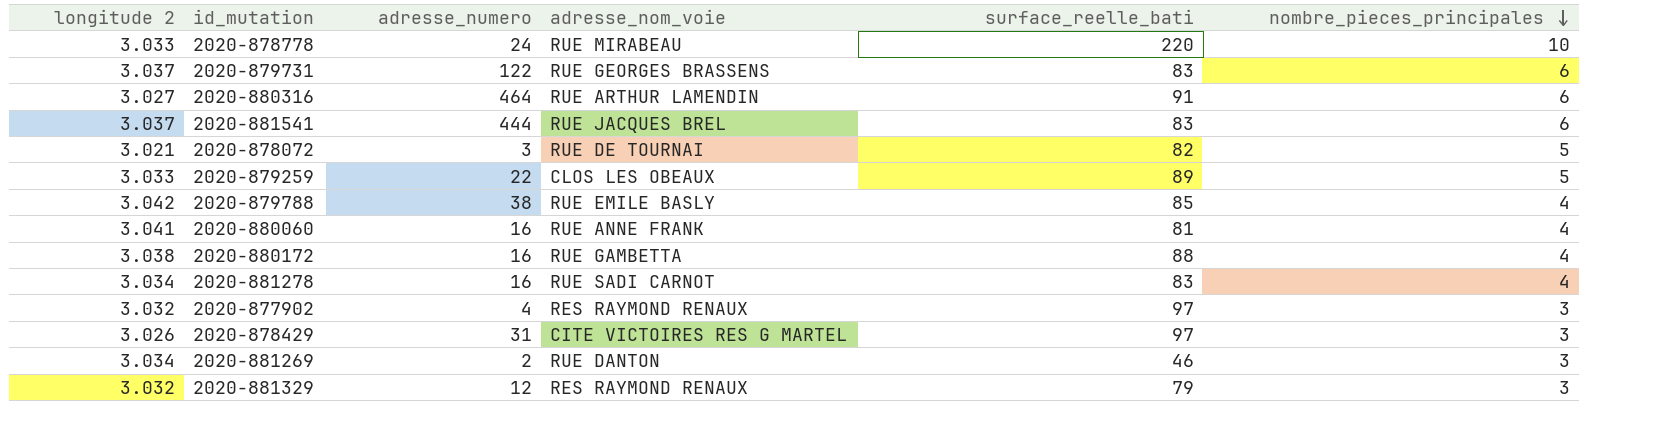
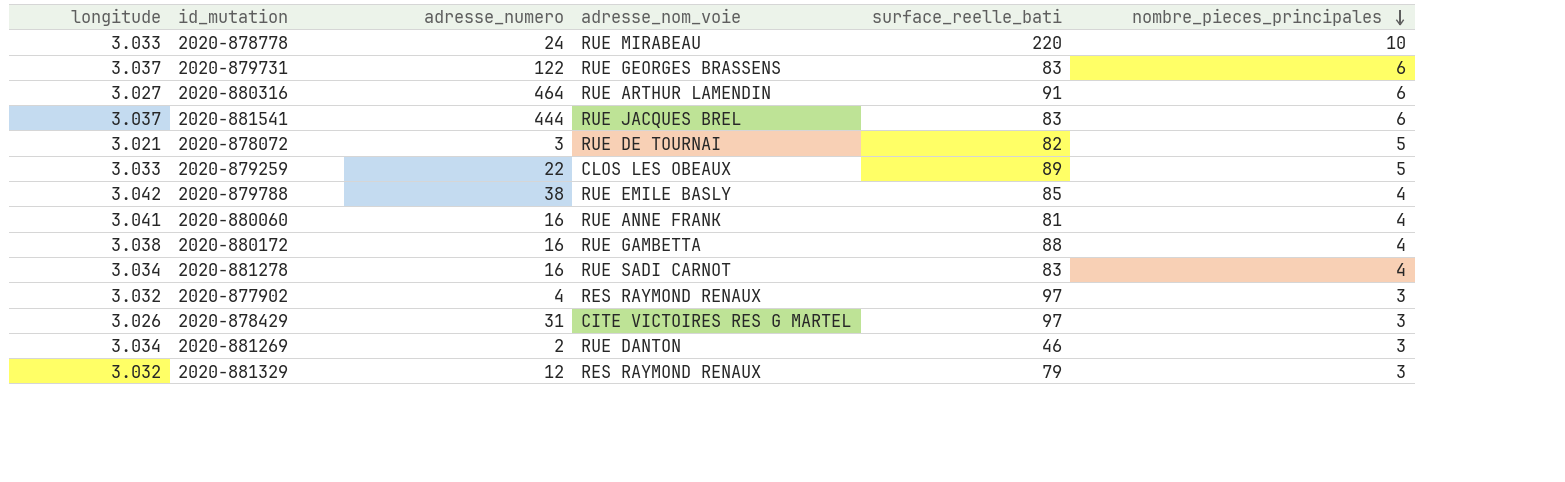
column name: longitude 2 -> longitude

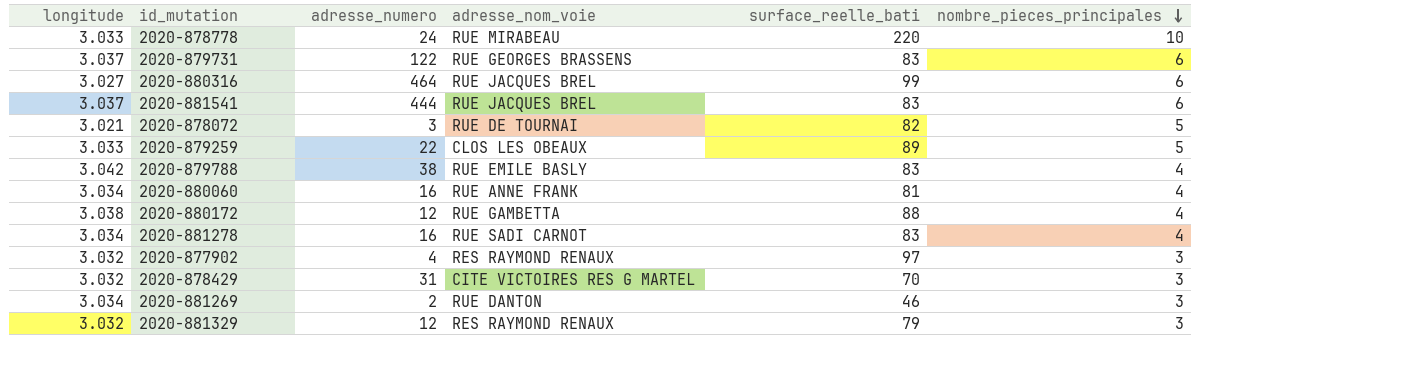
2020-880316 | adresse_nom_voie: RUE ARTHUR LAMENDIN -> RUE JACQUES BREL
2020-880316 | surface_reelle_bati: 91 -> 99
2020-879788 | surface_reelle_bati: 85 -> 83
2020-880060 | longitude: 3.041 -> 3.034
2020-880172 | adresse_numero: 16 -> 12
2020-878429 | longitude: 3.026 -> 3.032
2020-878429 | surface_reelle_bati: 97 -> 70

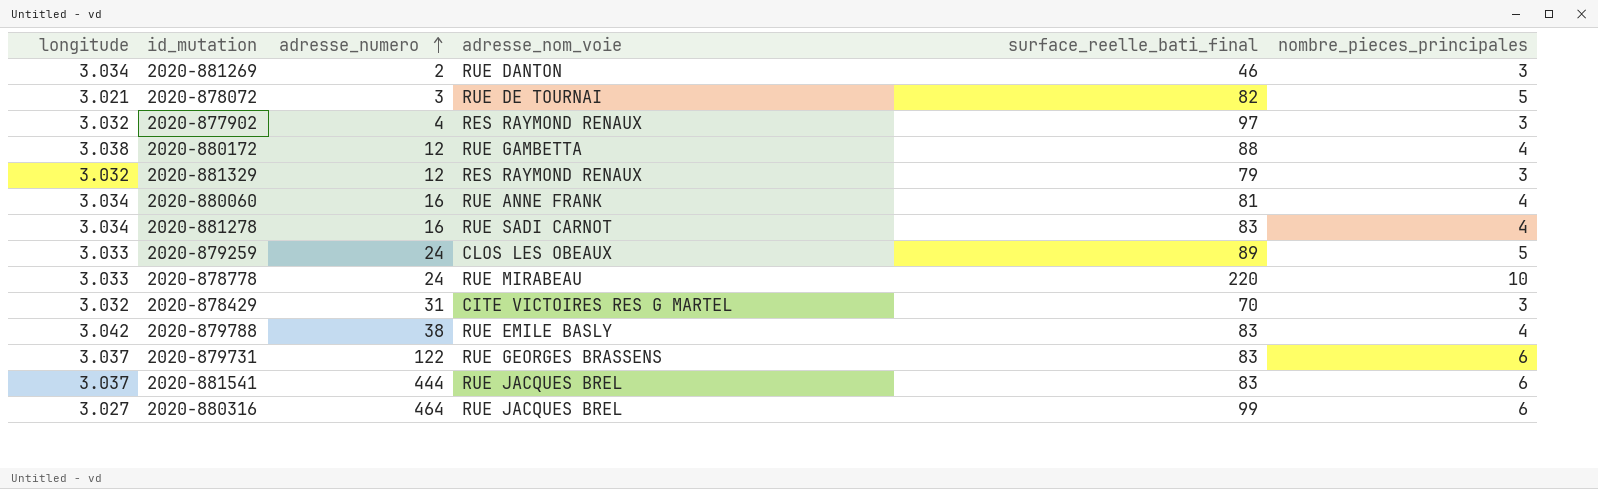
row order: nombre_pieces_principales descending -> adresse_numero ascending
column name: surface_reelle_bati -> surface_reelle_bati_final
2020-879259 | adresse_numero: 22 -> 24

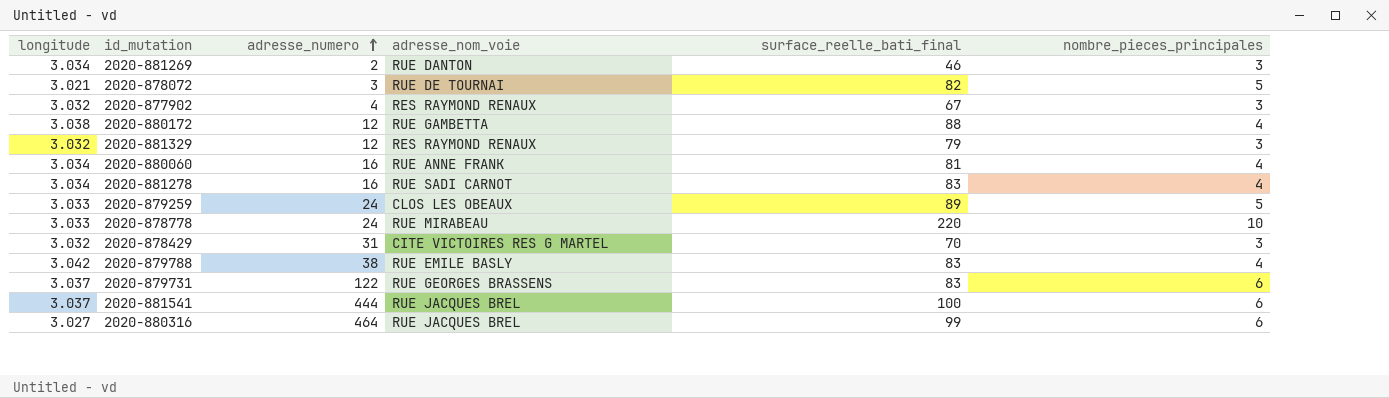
2020-877902 | surface_reelle_bati_final: 97 -> 67
2020-881541 | surface_reelle_bati_final: 83 -> 100

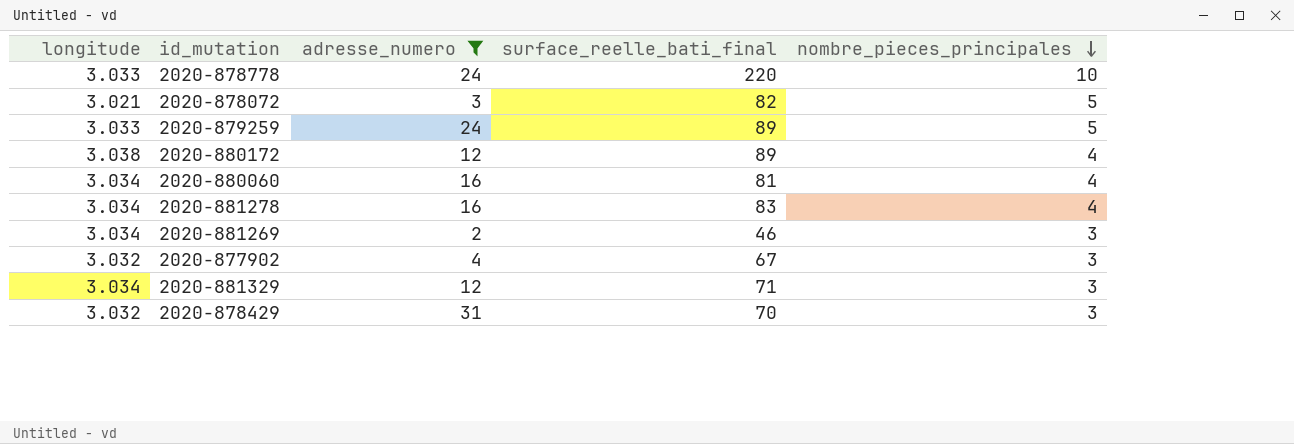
filter: none -> adresse_numero <= 31
row order: adresse_numero ascending -> nombre_pieces_principales descending
column adresse_nom_voie | position: 4 -> none
2020-880172 | surface_reelle_bati_final: 88 -> 89
2020-881329 | longitude: 3.032 -> 3.034
2020-881329 | surface_reelle_bati_final: 79 -> 71

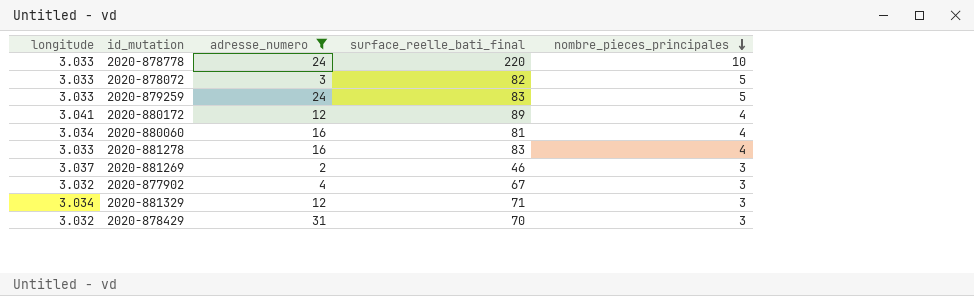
2020-878072 | longitude: 3.021 -> 3.033
2020-879259 | surface_reelle_bati_final: 89 -> 83
2020-880172 | longitude: 3.038 -> 3.041
2020-881278 | longitude: 3.034 -> 3.033
2020-881269 | longitude: 3.034 -> 3.037

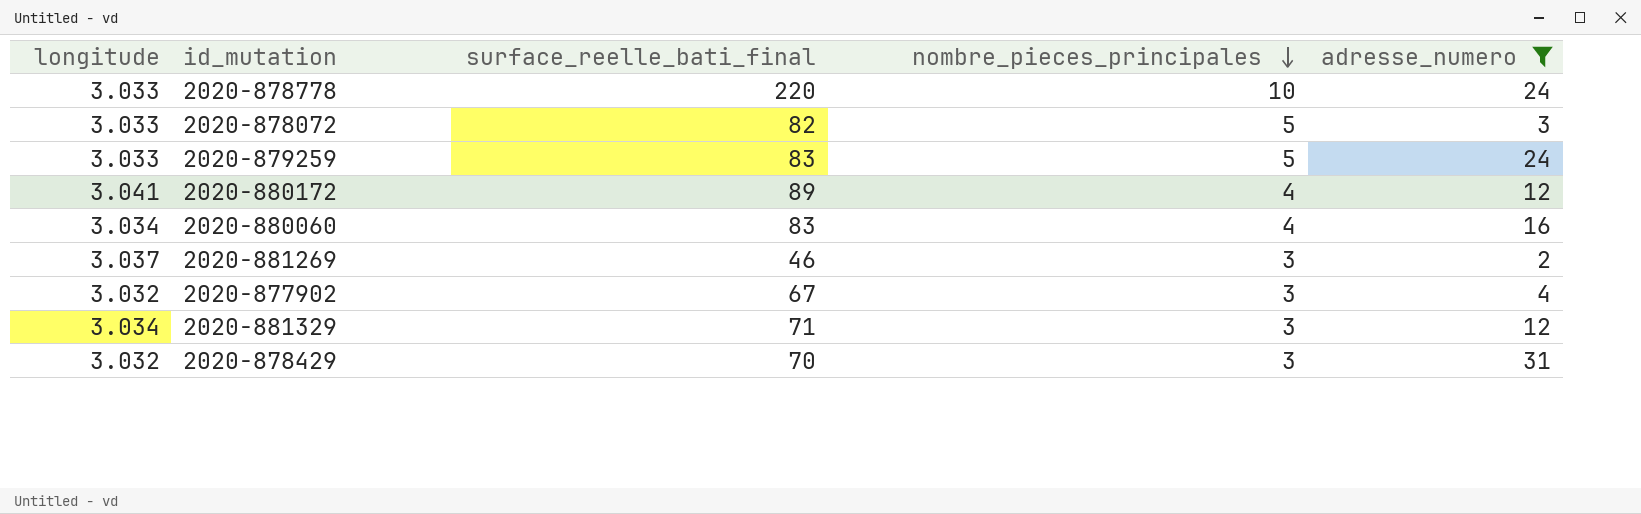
column adresse_numero | position: 3 -> 5
row 2020-881278: 3.033 | 16 | 83 | 4 -> none
2020-880060 | surface_reelle_bati_final: 81 -> 83

